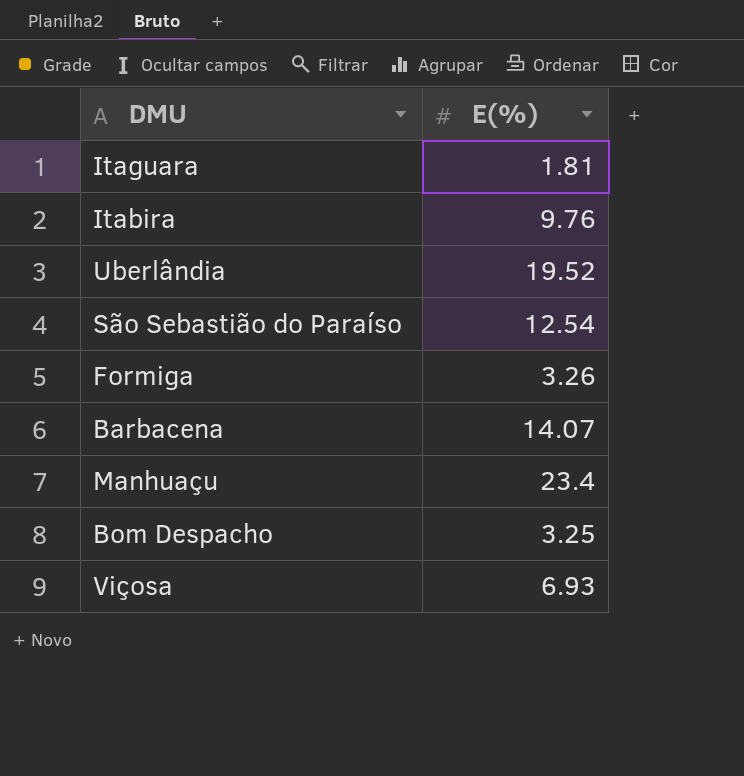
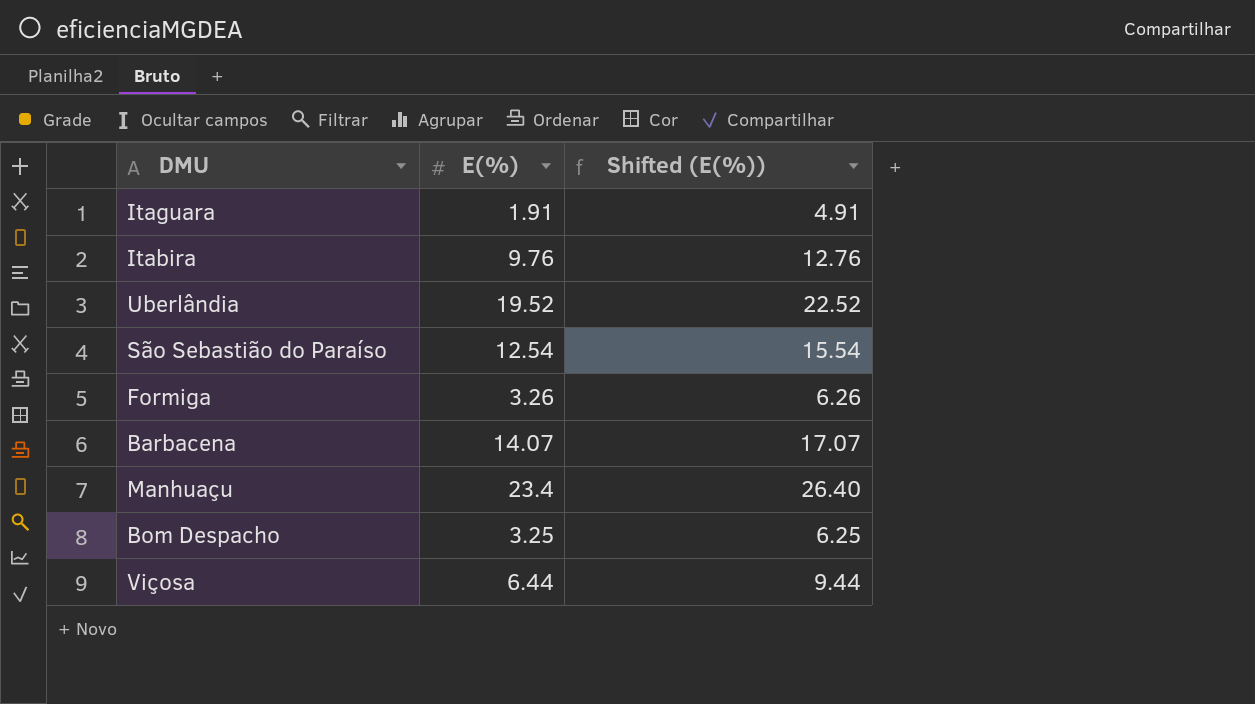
column Shifted (E(%)) | formula: none -> [E(%)] + 3
Itaguara | E(%): 1.81 -> 1.91
Viçosa | E(%): 6.93 -> 6.44

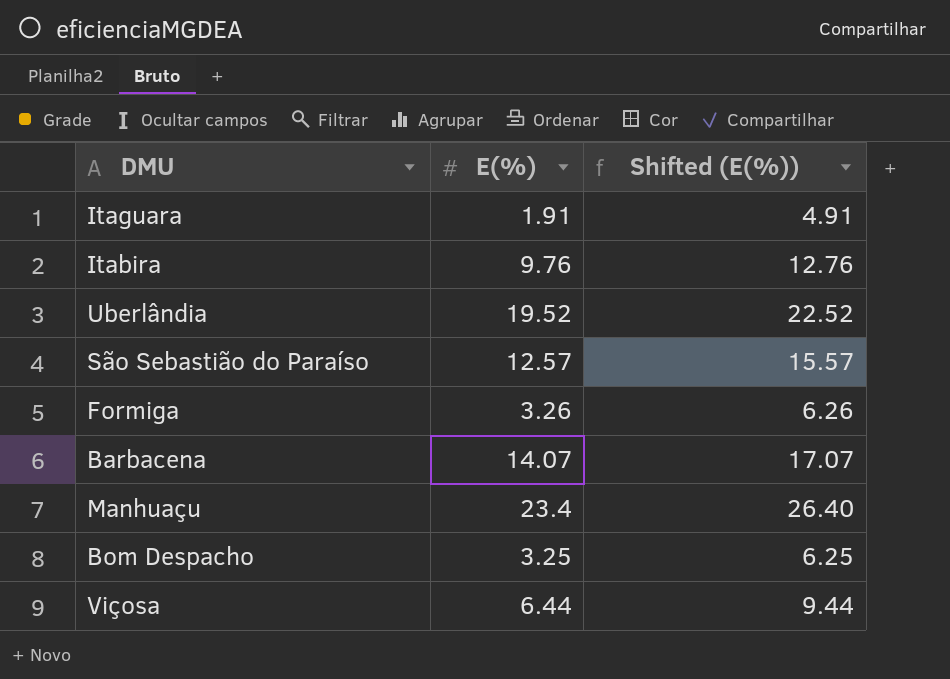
São Sebastião do Paraíso | E(%): 12.54 -> 12.57
São Sebastião do Paraíso | Shifted (E(%)): 15.54 -> 15.57

